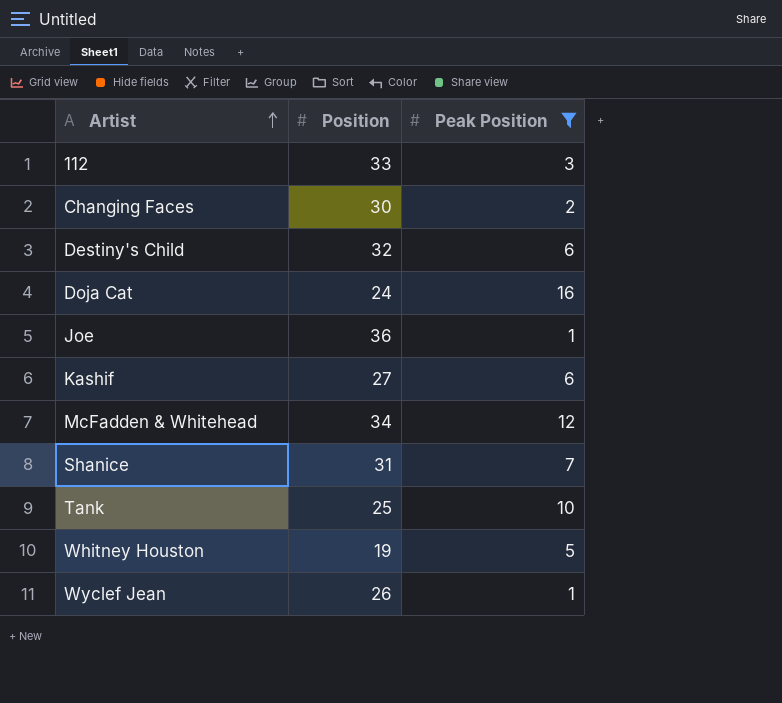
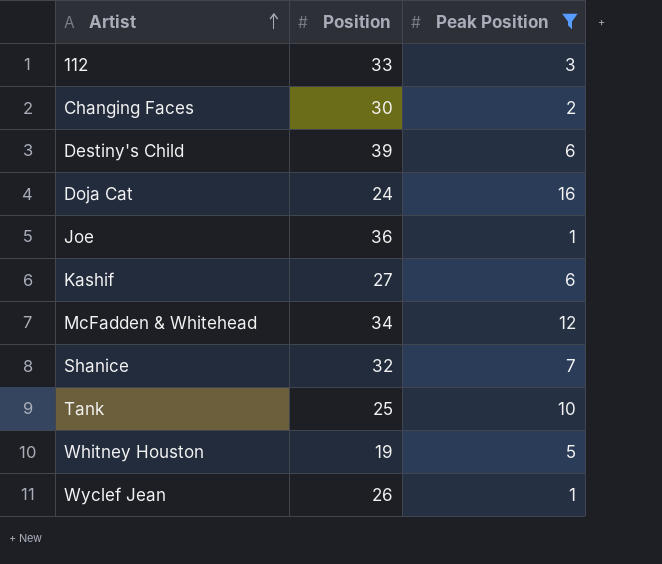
Destiny's Child | Position: 32 -> 39
Shanice | Position: 31 -> 32

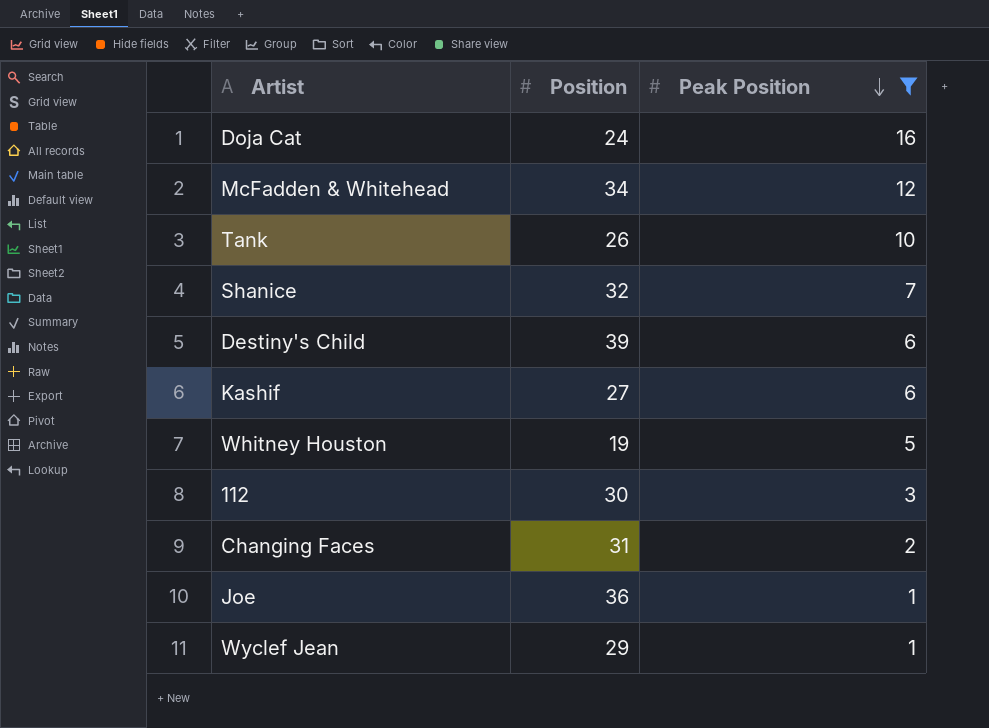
row order: Artist ascending -> Peak Position descending
Tank | Position: 25 -> 26
112 | Position: 33 -> 30
Changing Faces | Position: 30 -> 31
Wyclef Jean | Position: 26 -> 29

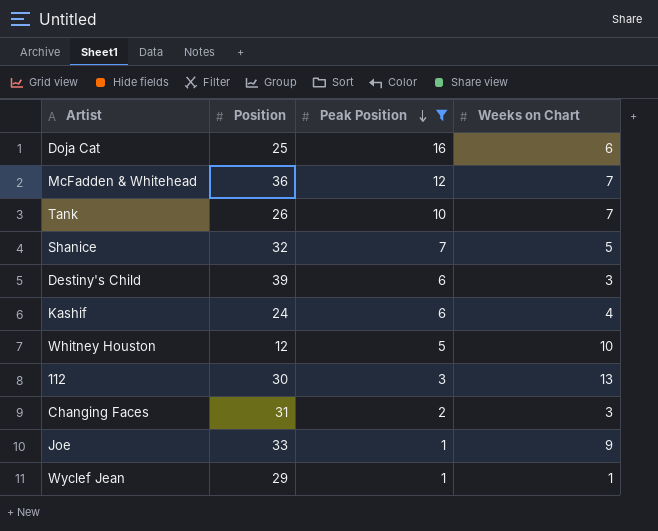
column Weeks on Chart | position: none -> 4
Doja Cat | Position: 24 -> 25
McFadden & Whitehead | Position: 34 -> 36
Kashif | Position: 27 -> 24
Whitney Houston | Position: 19 -> 12
Joe | Position: 36 -> 33

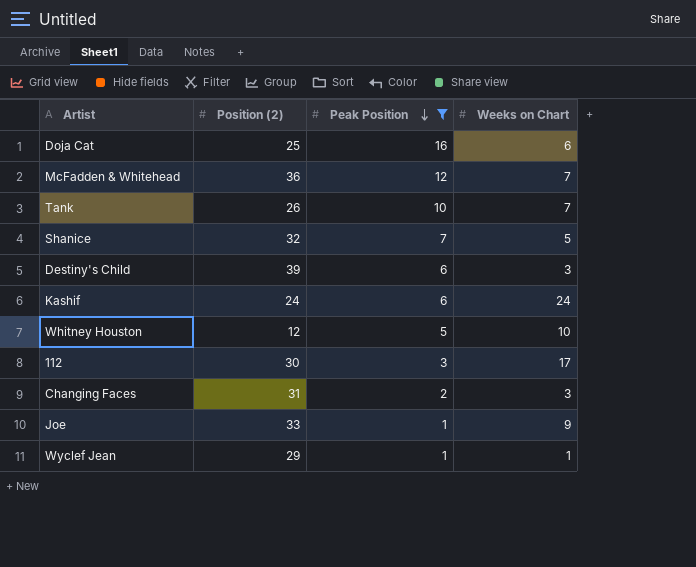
column name: Position -> Position (2)
Kashif | Weeks on Chart: 4 -> 24
112 | Weeks on Chart: 13 -> 17

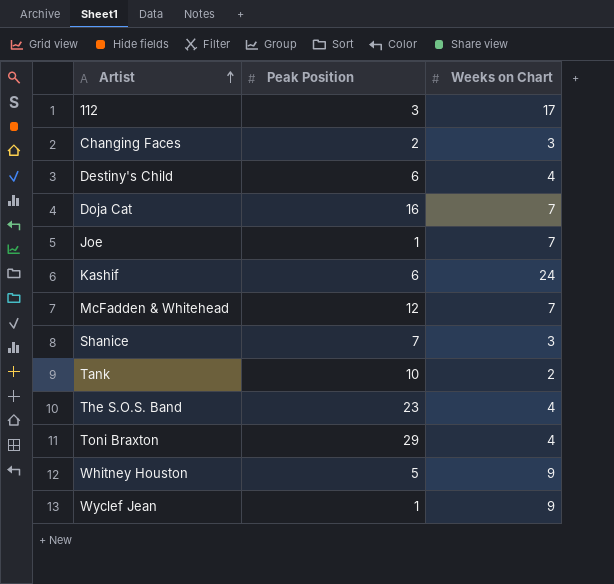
filter: Peak Position <= 16 -> none
row order: Peak Position descending -> Artist ascending
column Position (2) | position: 2 -> none
Destiny's Child | Weeks on Chart: 3 -> 4
Doja Cat | Weeks on Chart: 6 -> 7
Joe | Weeks on Chart: 9 -> 7
Shanice | Weeks on Chart: 5 -> 3
Tank | Weeks on Chart: 7 -> 2
Whitney Houston | Weeks on Chart: 10 -> 9
Wyclef Jean | Weeks on Chart: 1 -> 9

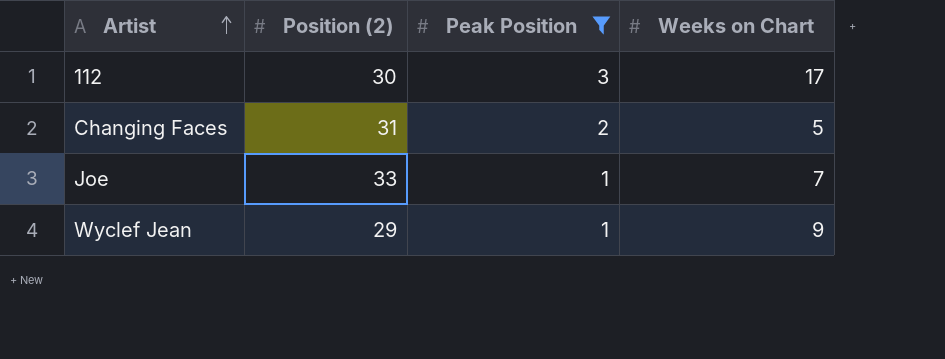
filter: none -> Peak Position <= 3
column Position (2) | position: none -> 2
Changing Faces | Weeks on Chart: 3 -> 5

